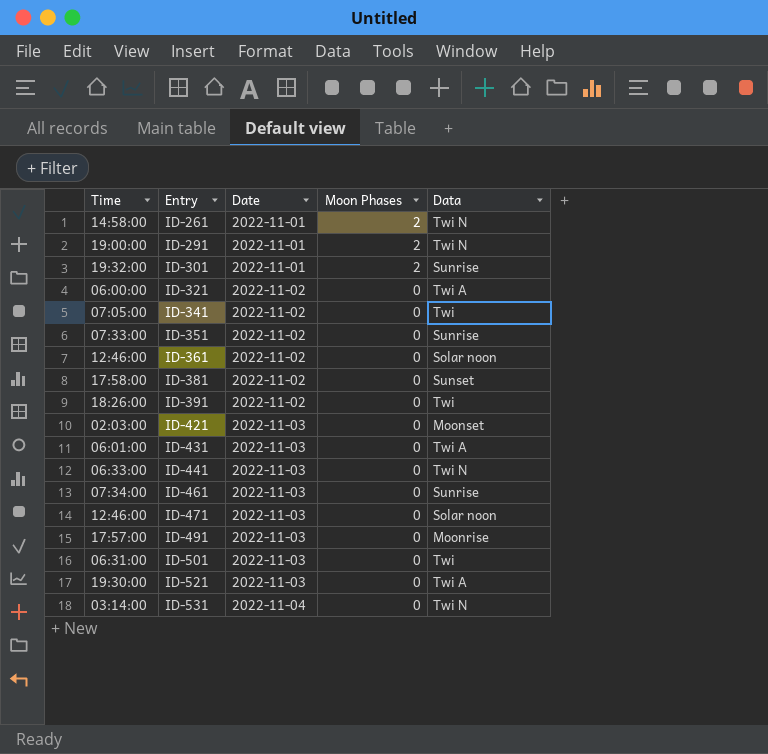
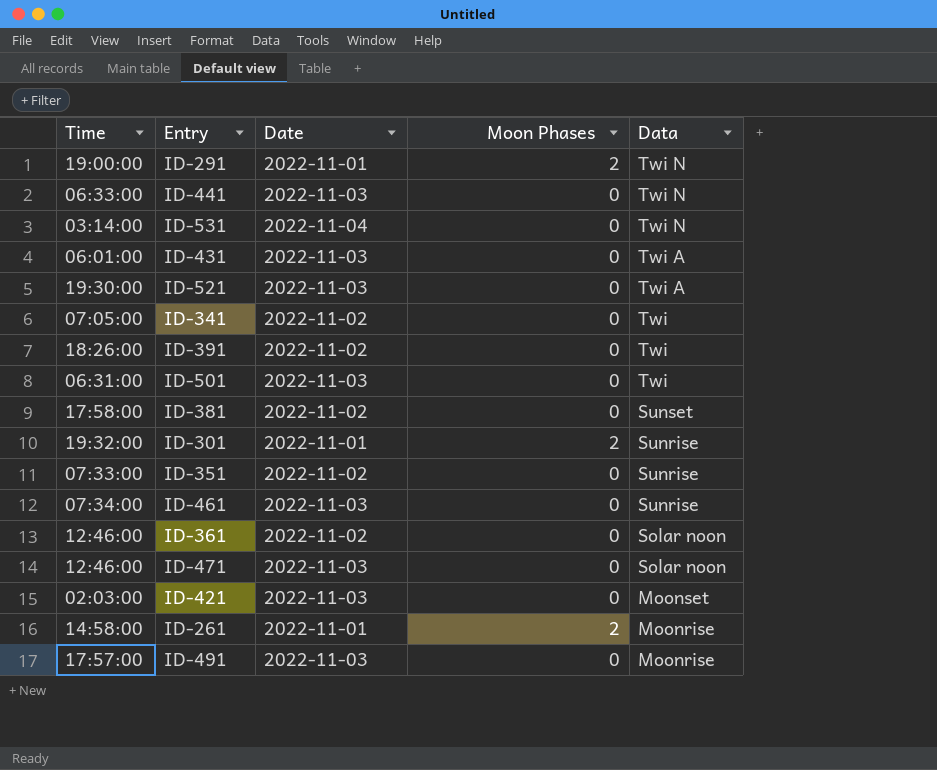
row order: Entry ascending -> Data descending
row ID-321: 06:00:00 | 2022-11-02 | 0 | Twi A -> none
ID-261 | Data: Twi N -> Moonrise

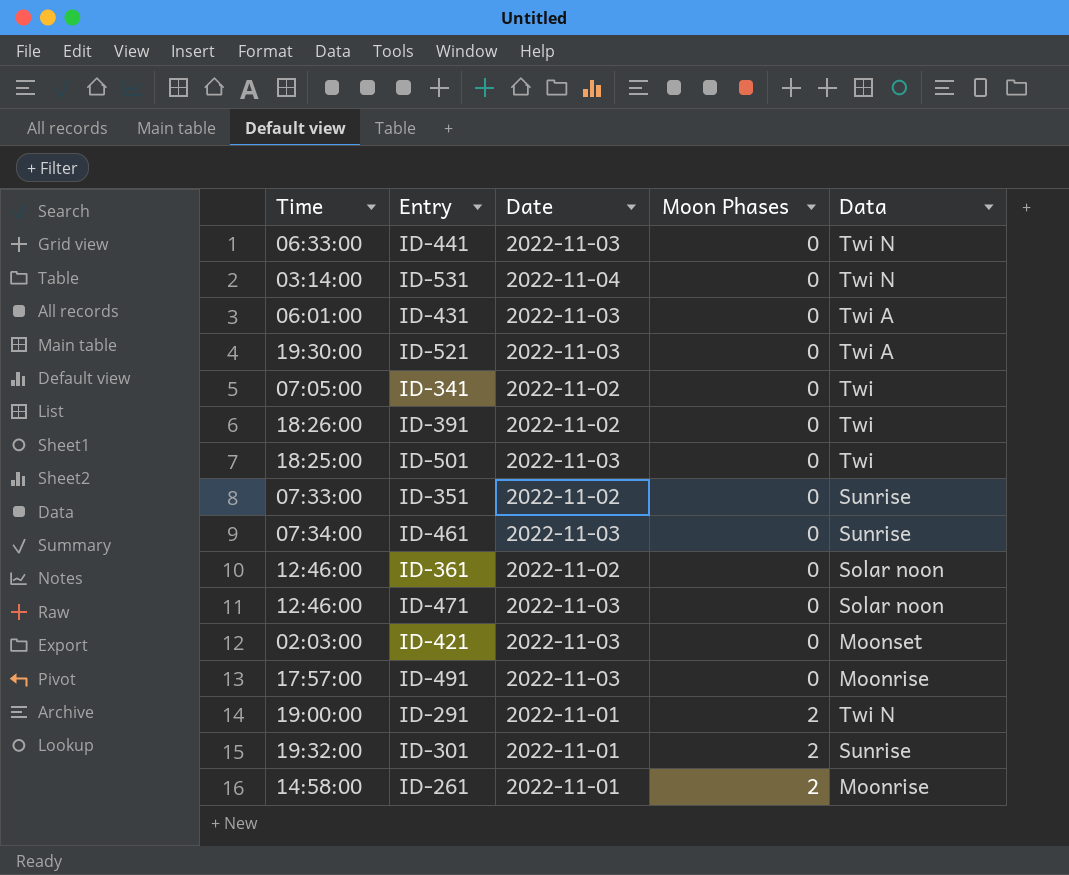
row order: Data descending -> Moon Phases ascending
row ID-381: 17:58:00 | 2022-11-02 | 0 | Sunset -> none
ID-501 | Time: 06:31:00 -> 18:25:00

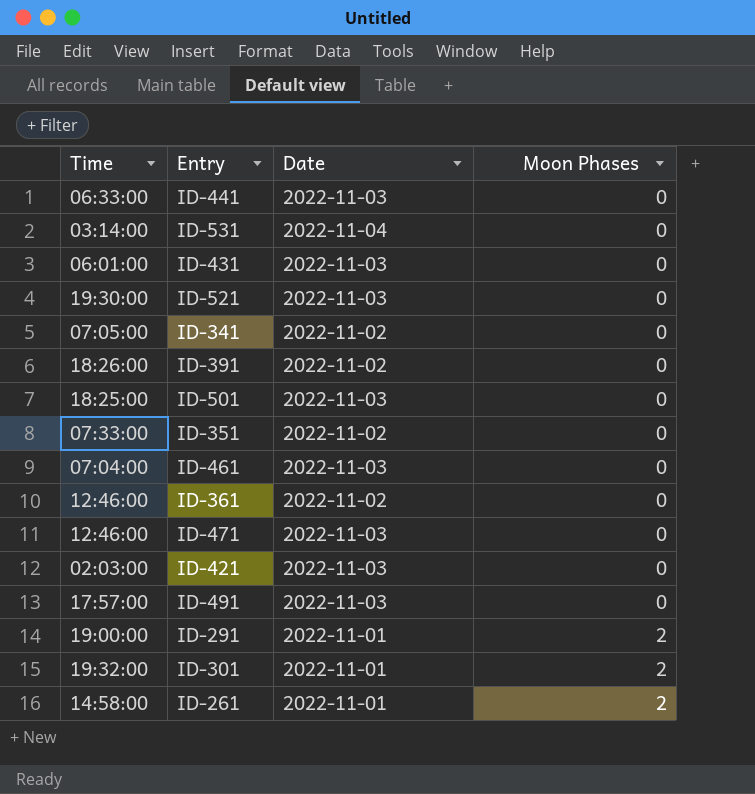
column Data | position: 5 -> none
ID-461 | Time: 07:34:00 -> 07:04:00

